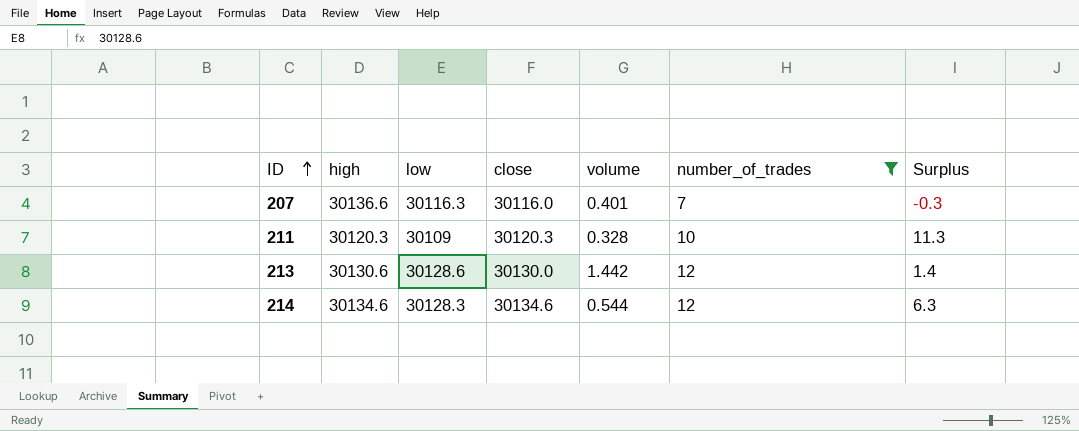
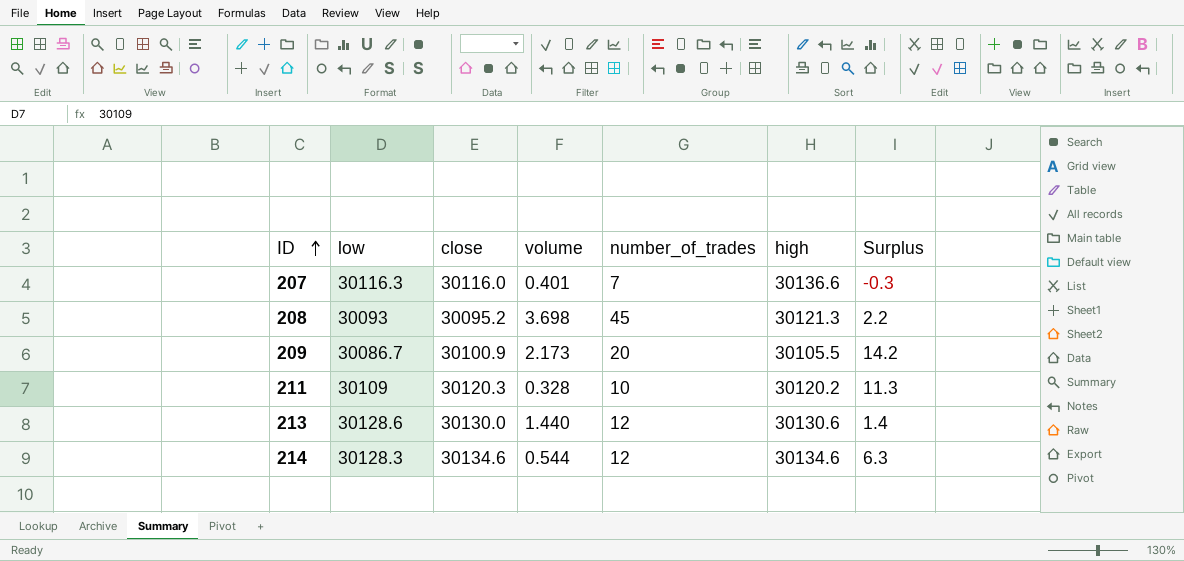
filter: number_of_trades <= 12 -> none
column high | position: 2 -> 6
211 | high: 30120.3 -> 30120.2
213 | volume: 1.442 -> 1.440

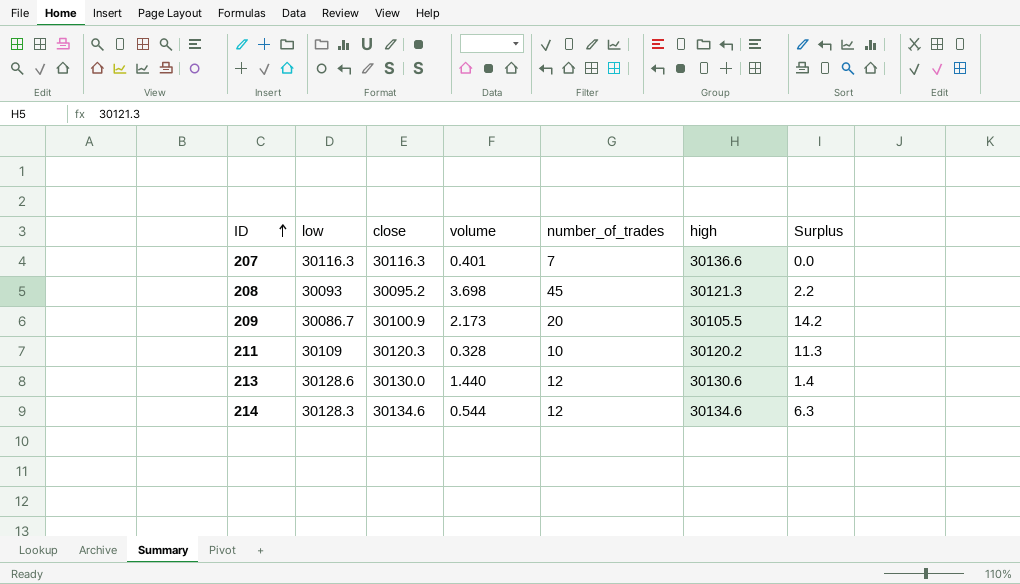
207 | close: 30116.0 -> 30116.3
207 | Surplus: -0.3 -> 0.0

